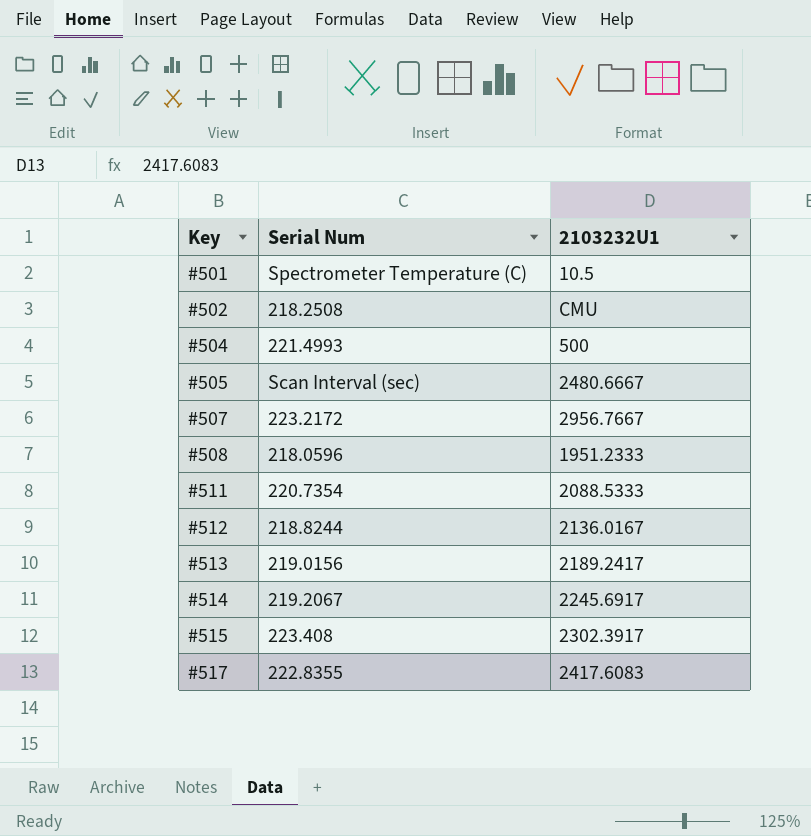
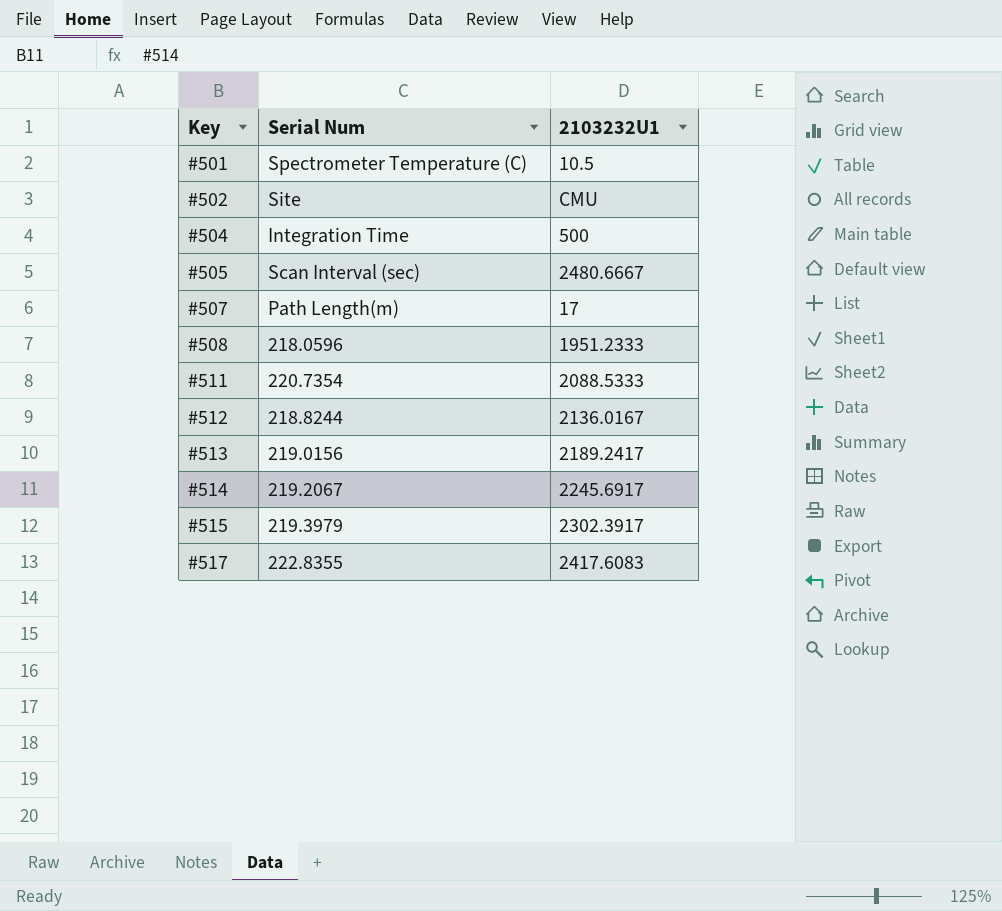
#502 | Serial Num: 218.2508 -> Site
#504 | Serial Num: 221.4993 -> Integration Time
#507 | Serial Num: 223.2172 -> Path Length(m)
#507 | 2103232U1: 2956.7667 -> 17
#515 | Serial Num: 223.408 -> 219.3979

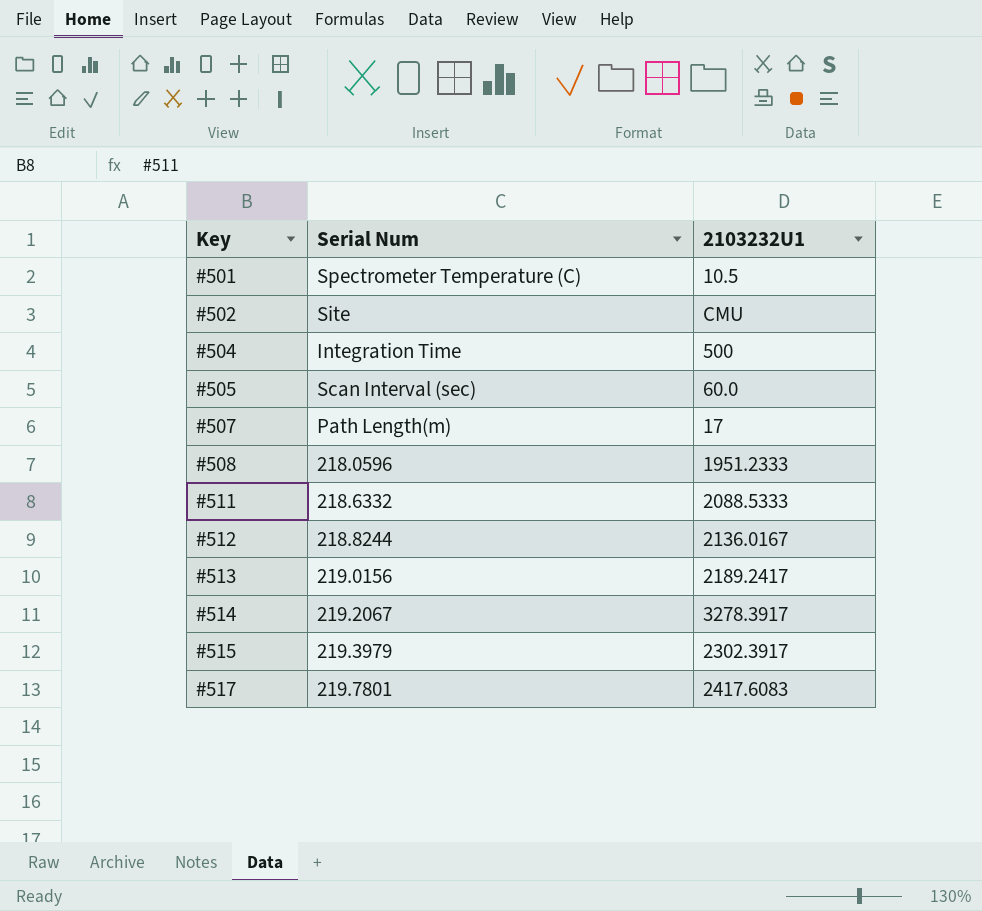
#505 | 2103232U1: 2480.6667 -> 60.0
#511 | Serial Num: 220.7354 -> 218.6332
#514 | 2103232U1: 2245.6917 -> 3278.3917
#517 | Serial Num: 222.8355 -> 219.7801

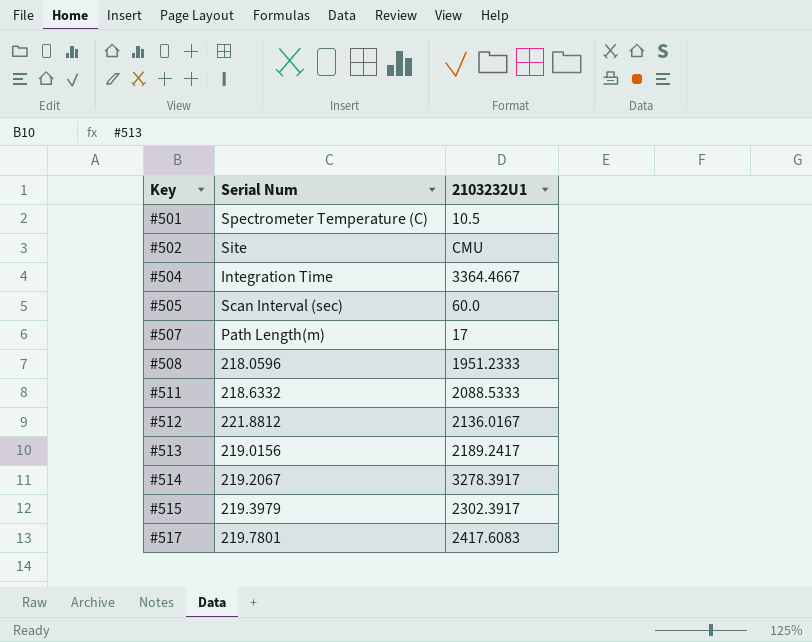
#504 | 2103232U1: 500 -> 3364.4667
#512 | Serial Num: 218.8244 -> 221.8812

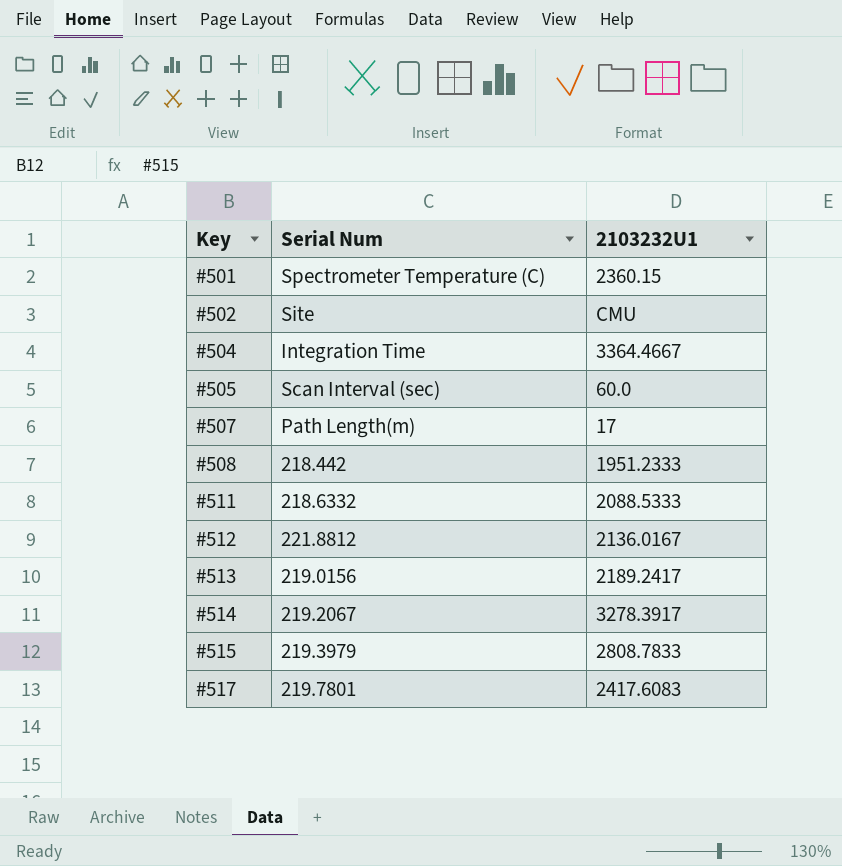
#501 | 2103232U1: 10.5 -> 2360.15
#508 | Serial Num: 218.0596 -> 218.442
#515 | 2103232U1: 2302.3917 -> 2808.7833

